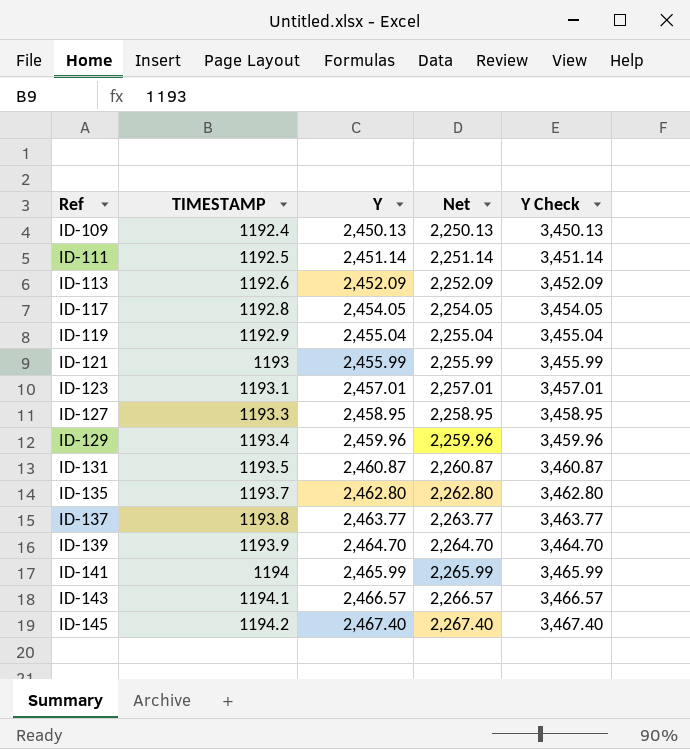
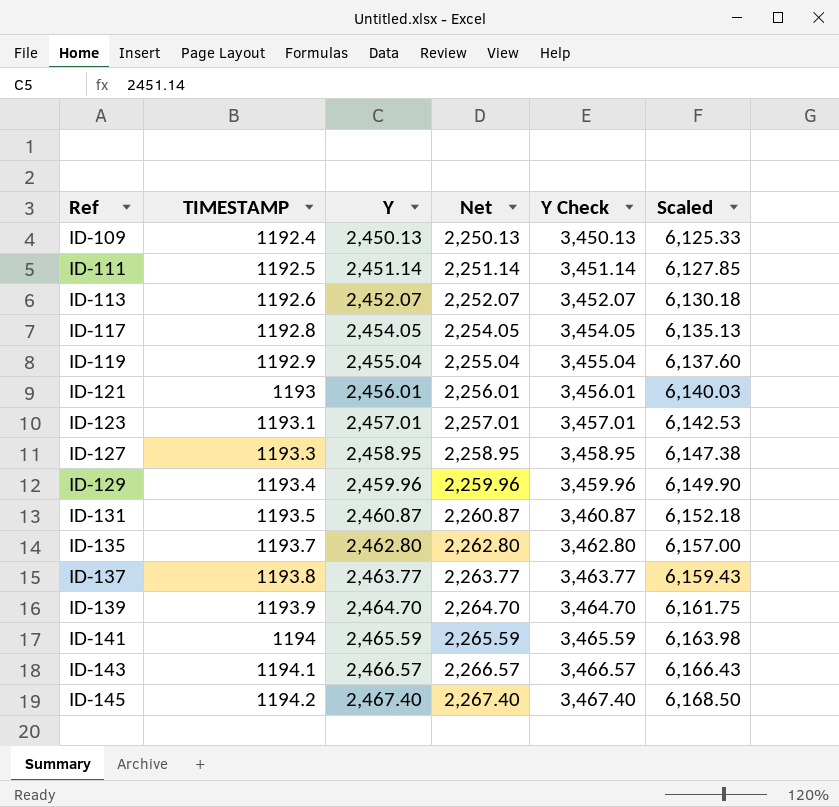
column Scaled | formula: none -> [Y] * 2.5
ID-113 | Y: 2,452.09 -> 2,452.07
ID-113 | Net: 2,252.09 -> 2,252.07
ID-113 | Y Check: 3,452.09 -> 3,452.07
ID-121 | Y: 2,455.99 -> 2,456.01
ID-121 | Net: 2,255.99 -> 2,256.01
ID-121 | Y Check: 3,455.99 -> 3,456.01
ID-141 | Y: 2,465.99 -> 2,465.59
ID-141 | Net: 2,265.99 -> 2,265.59
ID-141 | Y Check: 3,465.99 -> 3,465.59

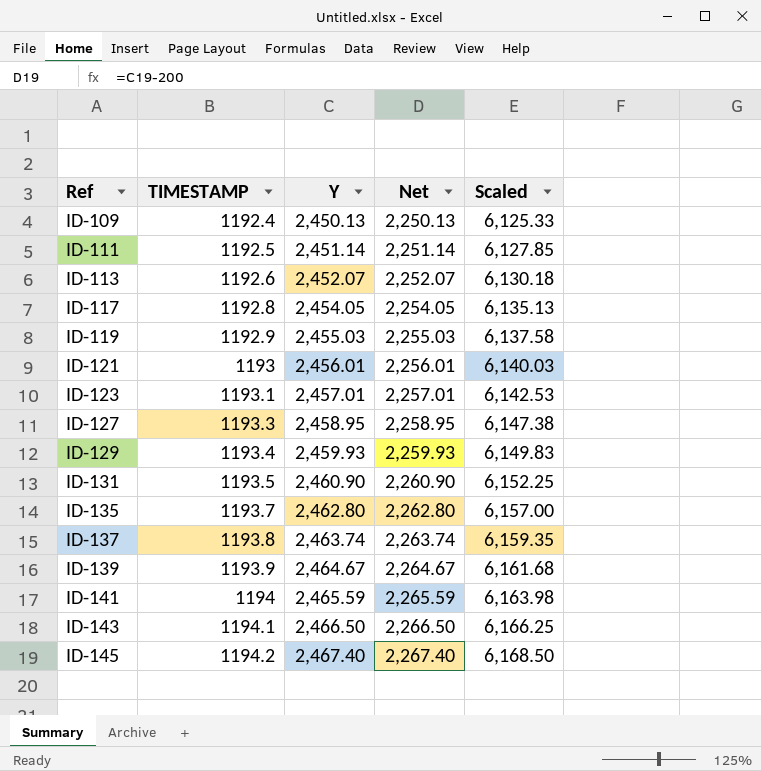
column Y Check | formula: [Y] + 1000 -> none
ID-119 | Y: 2,455.04 -> 2,455.03
ID-119 | Net: 2,255.04 -> 2,255.03
ID-119 | Scaled: 6,137.60 -> 6,137.58
ID-129 | Y: 2,459.96 -> 2,459.93
ID-129 | Net: 2,259.96 -> 2,259.93
ID-129 | Scaled: 6,149.90 -> 6,149.83
ID-131 | Y: 2,460.87 -> 2,460.90
ID-131 | Net: 2,260.87 -> 2,260.90
ID-131 | Scaled: 6,152.18 -> 6,152.25
ID-137 | Y: 2,463.77 -> 2,463.74
ID-137 | Net: 2,263.77 -> 2,263.74
ID-137 | Scaled: 6,159.43 -> 6,159.35
ID-139 | Y: 2,464.70 -> 2,464.67
ID-139 | Net: 2,264.70 -> 2,264.67
ID-139 | Scaled: 6,161.75 -> 6,161.68
ID-143 | Y: 2,466.57 -> 2,466.50
ID-143 | Net: 2,266.57 -> 2,266.50
ID-143 | Scaled: 6,166.43 -> 6,166.25

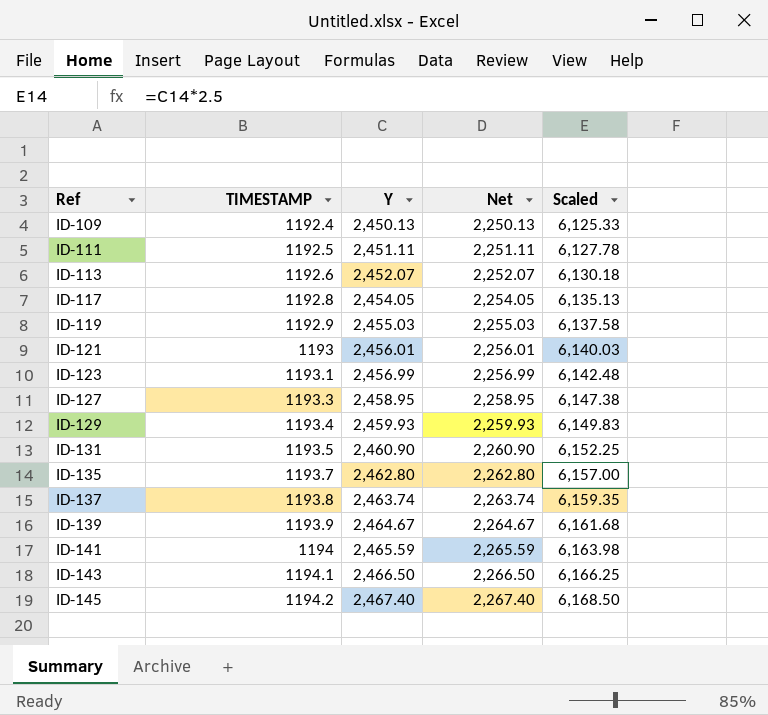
ID-111 | Y: 2,451.14 -> 2,451.11
ID-111 | Net: 2,251.14 -> 2,251.11
ID-111 | Scaled: 6,127.85 -> 6,127.78
ID-123 | Y: 2,457.01 -> 2,456.99
ID-123 | Net: 2,257.01 -> 2,256.99
ID-123 | Scaled: 6,142.53 -> 6,142.48

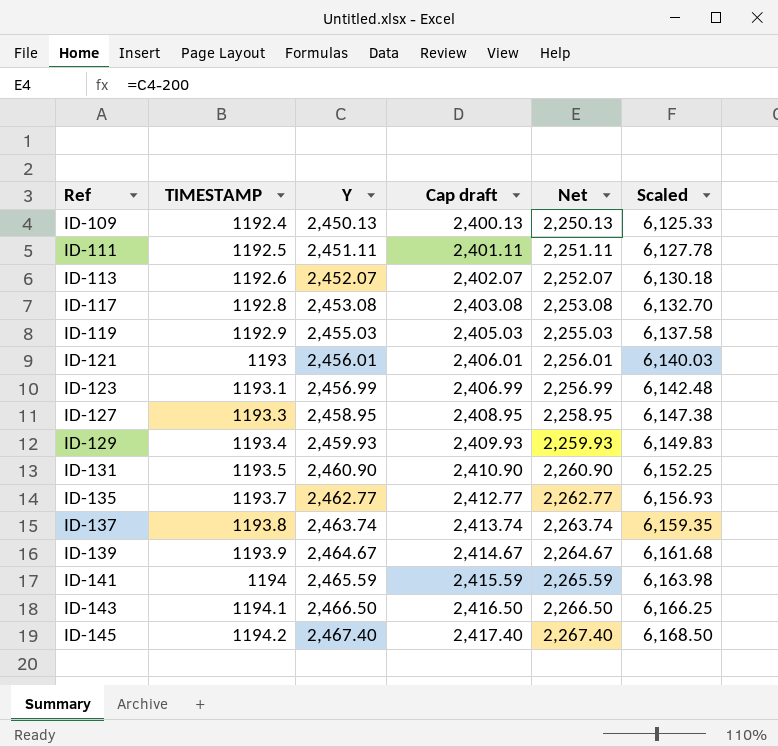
column Cap draft | formula: none -> [Y] - 50
ID-117 | Y: 2,454.05 -> 2,453.08
ID-117 | Net: 2,254.05 -> 2,253.08
ID-117 | Scaled: 6,135.13 -> 6,132.70
ID-135 | Y: 2,462.80 -> 2,462.77
ID-135 | Net: 2,262.80 -> 2,262.77
ID-135 | Scaled: 6,157.00 -> 6,156.93

